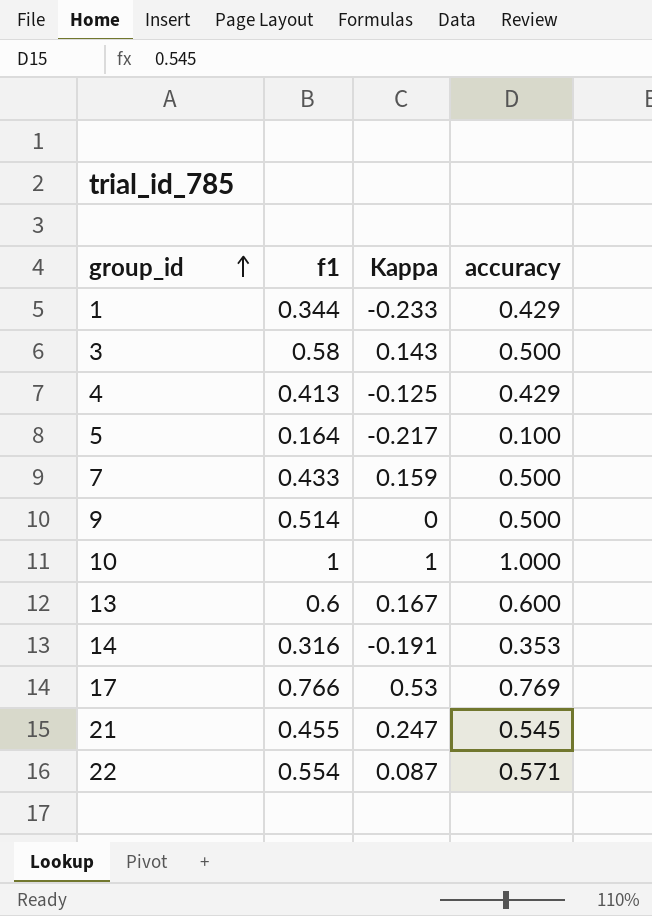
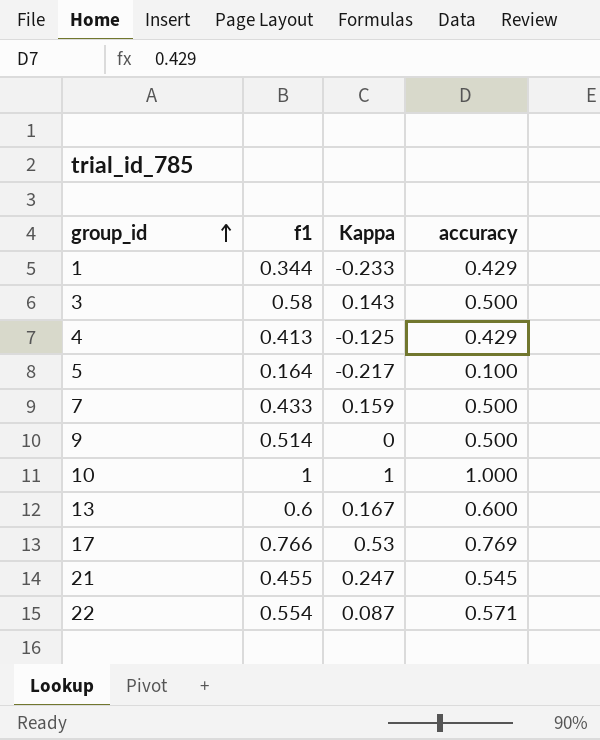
row 14: 0.316 | -0.191 | 0.353 -> none

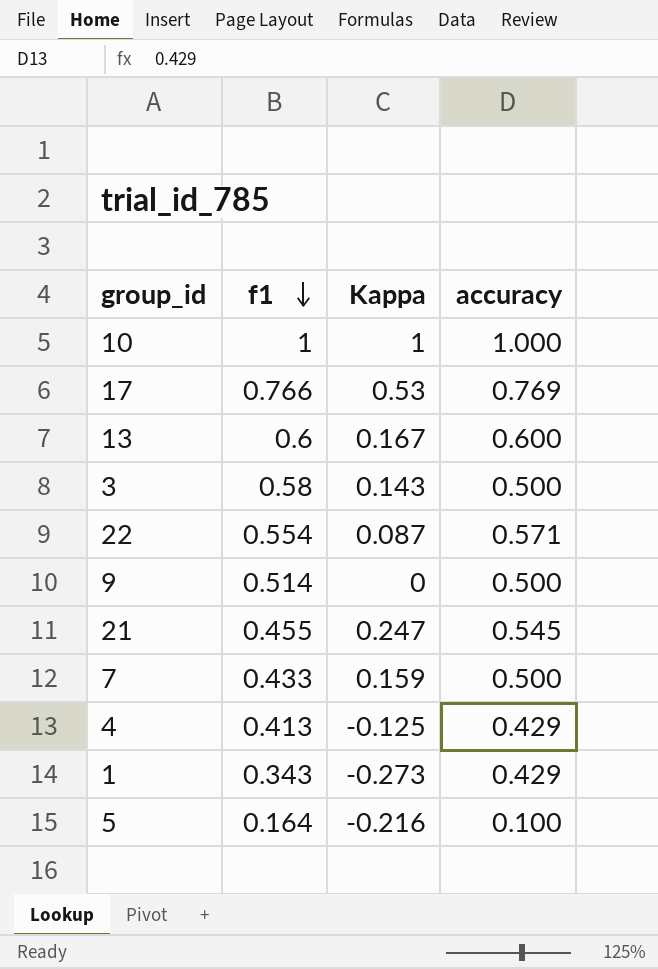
row order: group_id ascending -> f1 descending
1 | f1: 0.344 -> 0.343
1 | Kappa: -0.233 -> -0.273
5 | Kappa: -0.217 -> -0.216

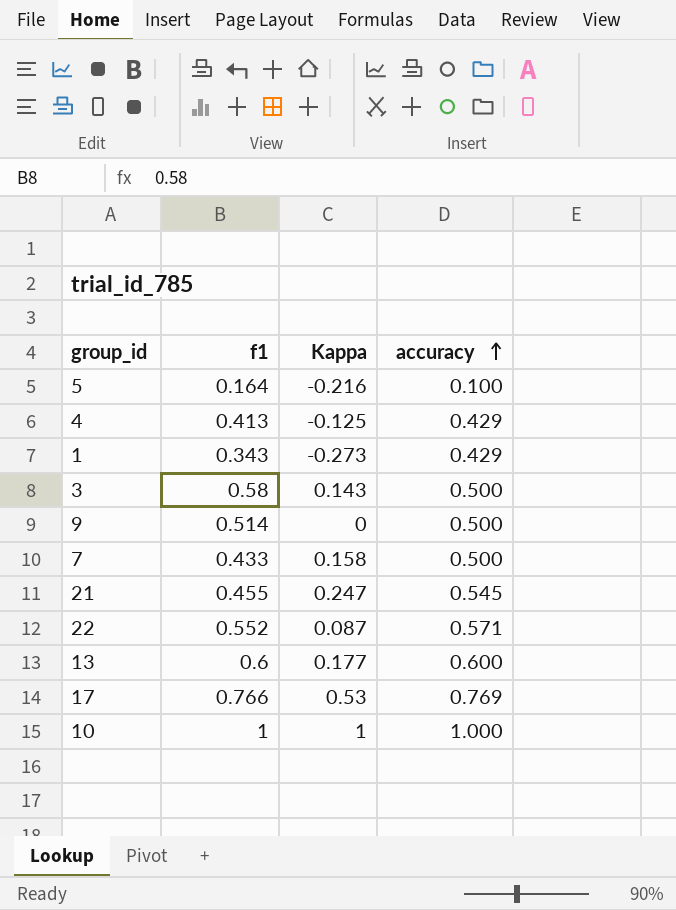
row order: f1 descending -> accuracy ascending
7 | Kappa: 0.159 -> 0.158
22 | f1: 0.554 -> 0.552
13 | Kappa: 0.167 -> 0.177

